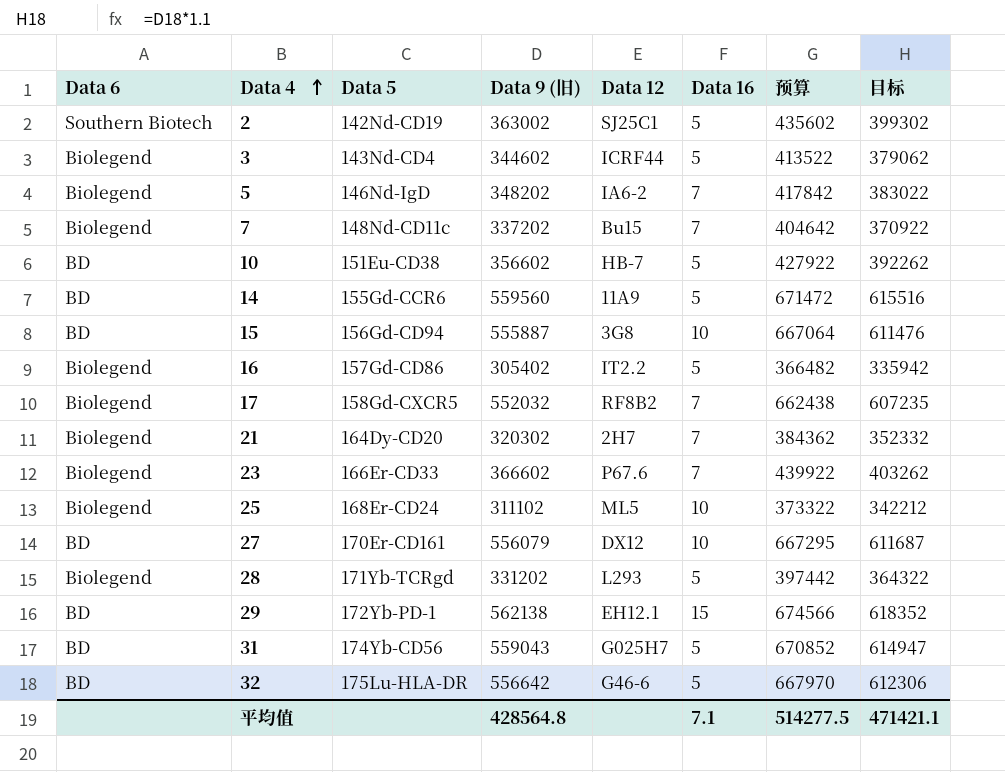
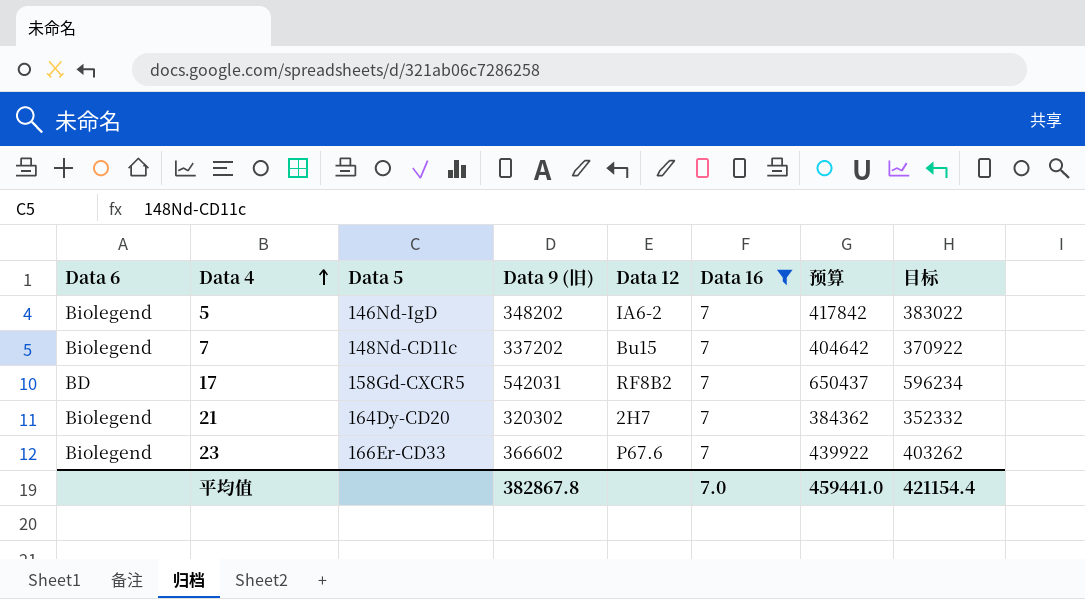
filter: none -> Data 16 = 7
17 | Data 6: Biolegend -> BD
17 | Data 9 (旧): 552032 -> 542031
17 | 预算: 662438 -> 650437
17 | 目标: 607235 -> 596234
平均值 | Data 9 (旧): 428564.8 -> 382867.8
平均值 | Data 16: 7.1 -> 7.0
平均值 | 预算: 514277.5 -> 459441.0
平均值 | 目标: 471421.1 -> 421154.4

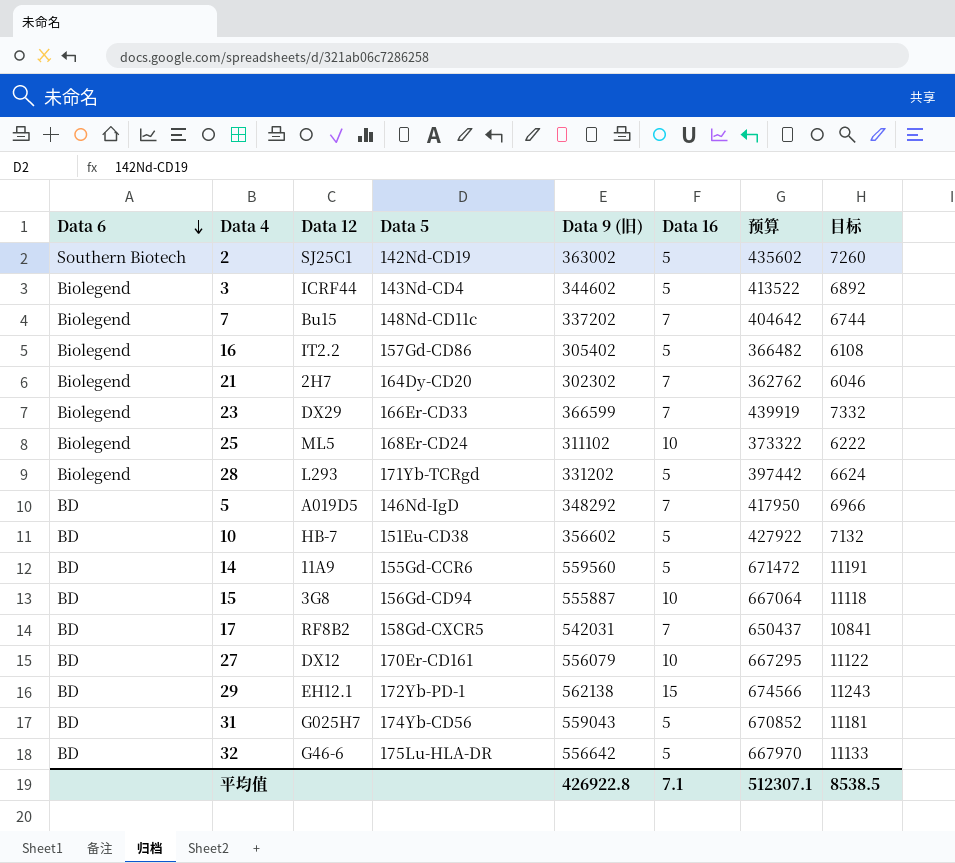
filter: Data 16 = 7 -> none
row order: Data 4 ascending -> Data 6 descending
column Data 12 | position: 5 -> 3
column 目标 | formula: [Data 9 (旧)] * 1.1 -> [Data 9 (旧)] * 0.02
21 | Data 9 (旧): 320302 -> 302302
21 | 预算: 384362 -> 362762
23 | Data 12: P67.6 -> DX29
23 | Data 9 (旧): 366602 -> 366599
23 | 预算: 439922 -> 439919
5 | Data 6: Biolegend -> BD
5 | Data 12: IA6-2 -> A019D5
5 | Data 9 (旧): 348202 -> 348292
5 | 预算: 417842 -> 417950
平均值 | Data 9 (旧): 382867.8 -> 426922.8
平均值 | Data 16: 7.0 -> 7.1
平均值 | 预算: 459441.0 -> 512307.1
平均值 | 目标: 421154.4 -> 8538.5

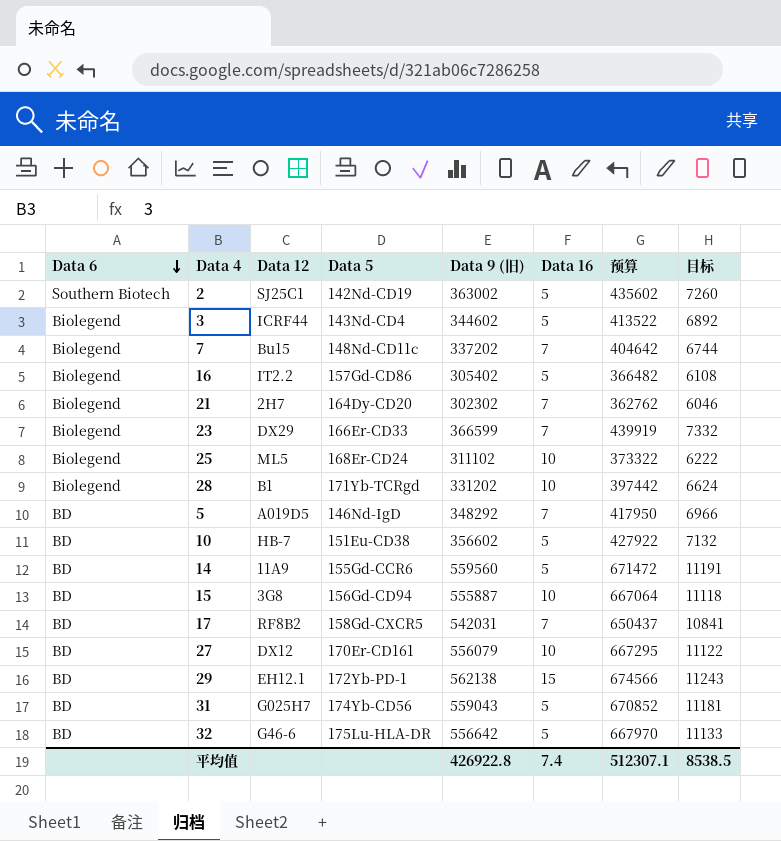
28 | Data 12: L293 -> B1
28 | Data 16: 5 -> 10
平均值 | Data 16: 7.1 -> 7.4

